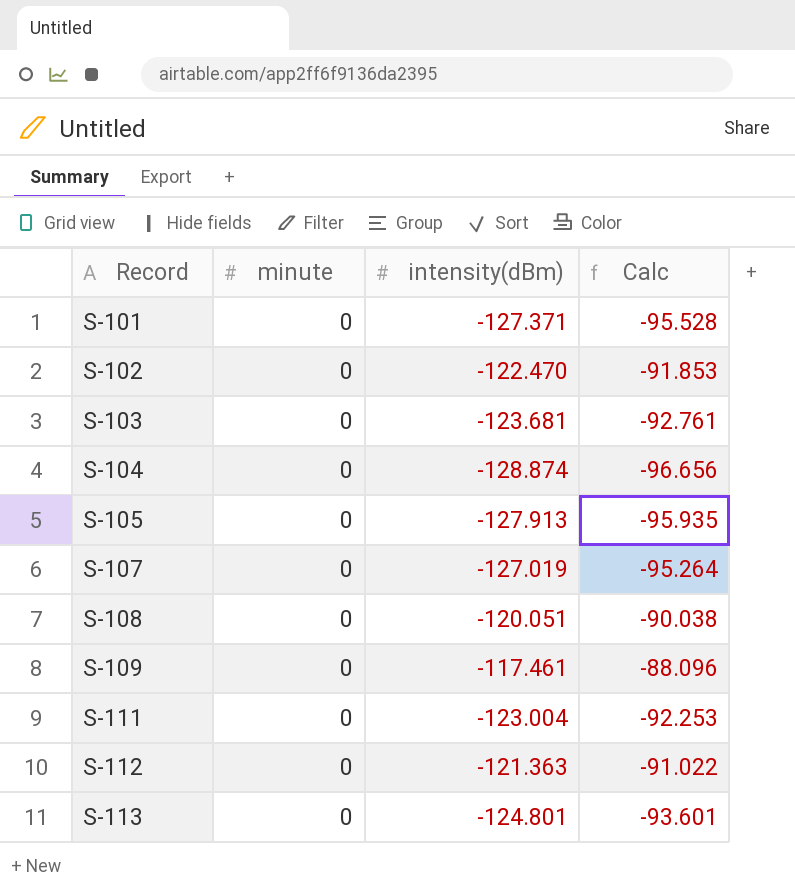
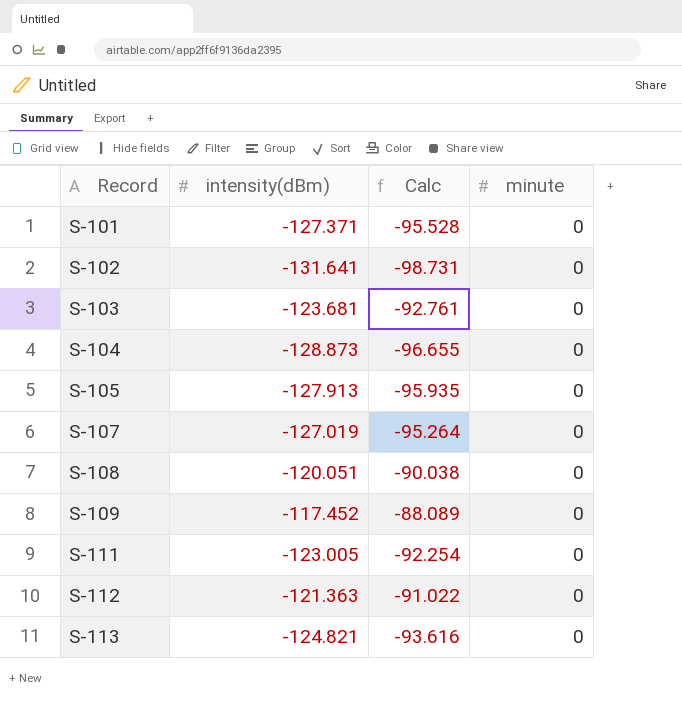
column minute | position: 2 -> 4
S-102 | intensity(dBm): -122.470 -> -131.641
S-102 | Calc: -91.853 -> -98.731
S-104 | intensity(dBm): -128.874 -> -128.873
S-104 | Calc: -96.656 -> -96.655
S-109 | intensity(dBm): -117.461 -> -117.452
S-109 | Calc: -88.096 -> -88.089
S-111 | intensity(dBm): -123.004 -> -123.005
S-111 | Calc: -92.253 -> -92.254
S-113 | intensity(dBm): -124.801 -> -124.821
S-113 | Calc: -93.601 -> -93.616

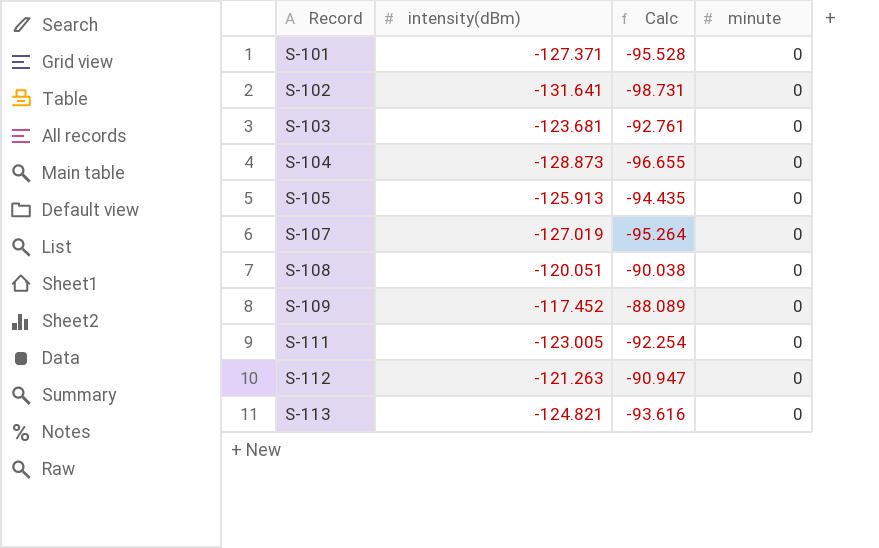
S-105 | intensity(dBm): -127.913 -> -125.913
S-105 | Calc: -95.935 -> -94.435
S-112 | intensity(dBm): -121.363 -> -121.263
S-112 | Calc: -91.022 -> -90.947

